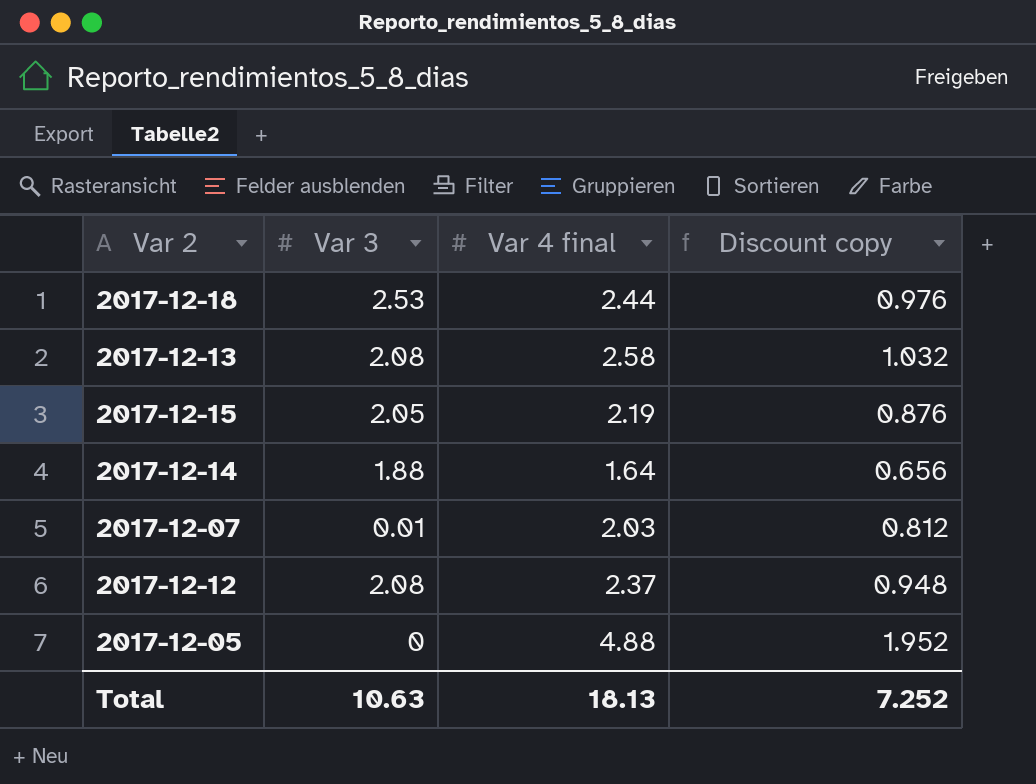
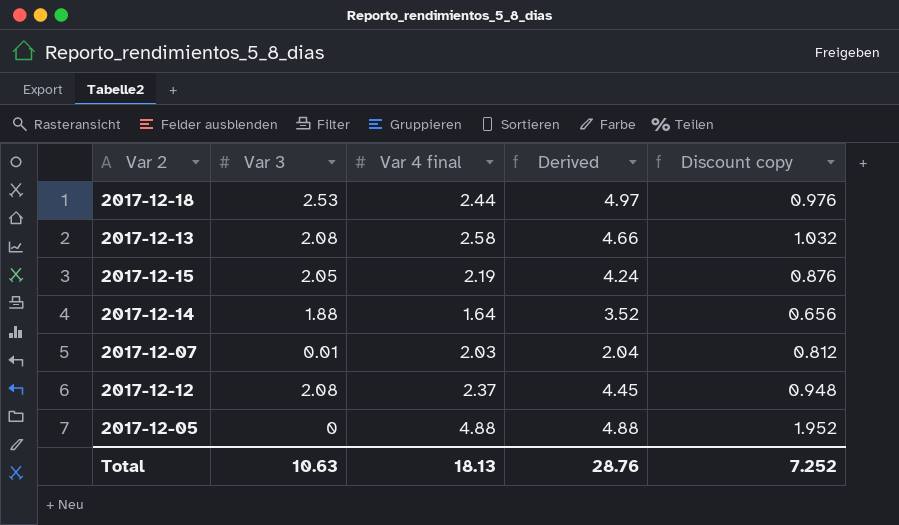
column Derived | formula: none -> [Var 3] + [Var 4 final]

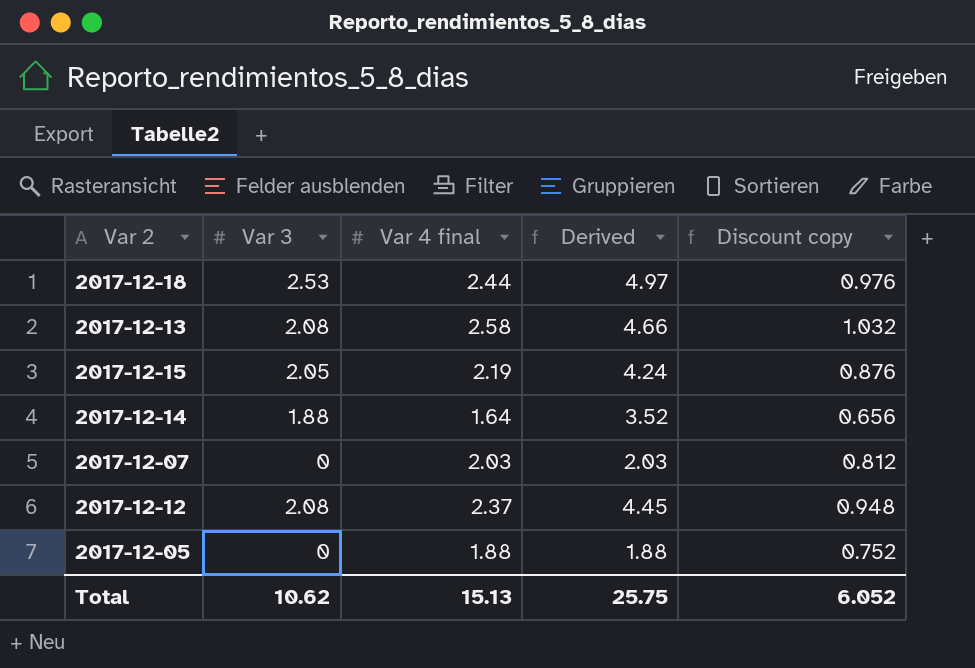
2017-12-07 | Var 3: 0.01 -> 0
2017-12-07 | Derived: 2.04 -> 2.03
2017-12-05 | Var 4 final: 4.88 -> 1.88
2017-12-05 | Derived: 4.88 -> 1.88
2017-12-05 | Discount copy: 1.952 -> 0.752
Total | Var 3: 10.63 -> 10.62
Total | Var 4 final: 18.13 -> 15.13
Total | Derived: 28.76 -> 25.75
Total | Discount copy: 7.252 -> 6.052

